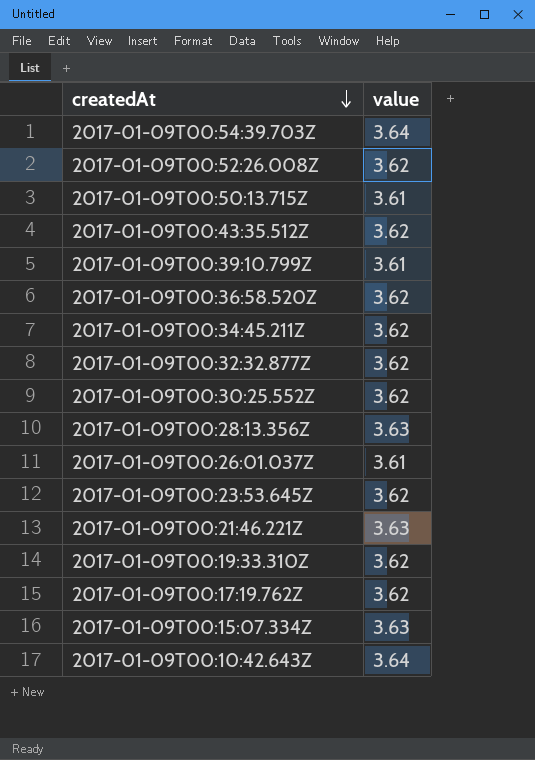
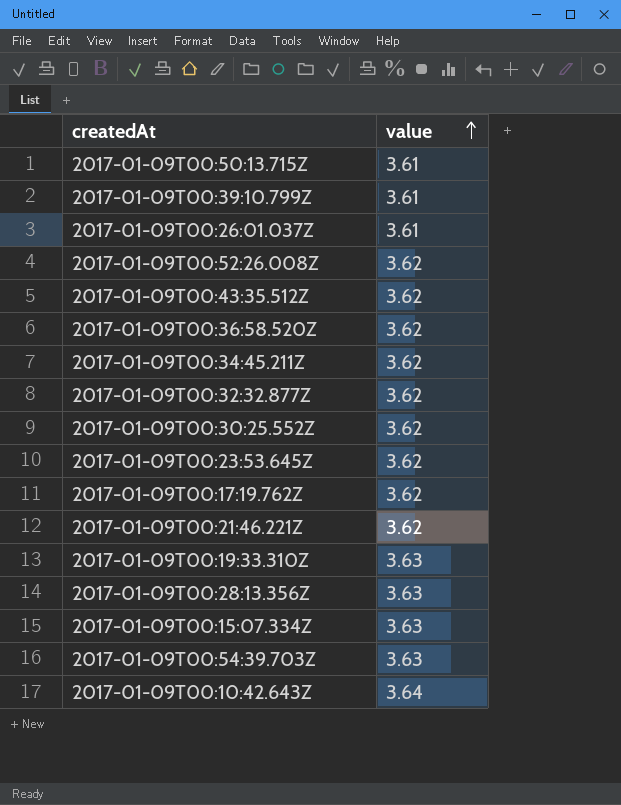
row order: createdAt descending -> value ascending
2017-01-09T00:21:46.221Z | value: 3.63 -> 3.62
2017-01-09T00:19:33.310Z | value: 3.62 -> 3.63
2017-01-09T00:54:39.703Z | value: 3.64 -> 3.63

